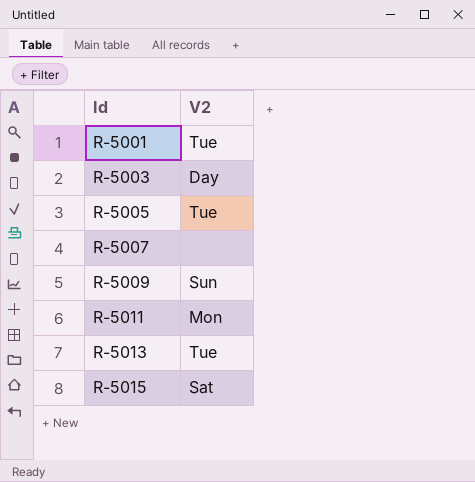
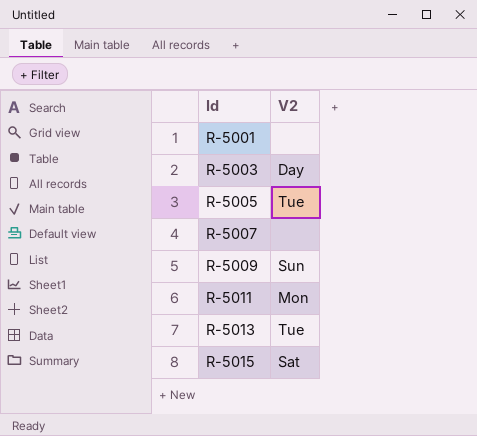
R-5001 | V2: Tue -> none

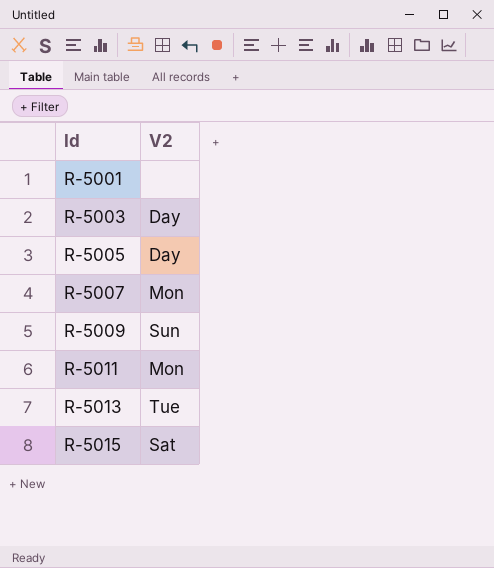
R-5005 | V2: Tue -> Day
R-5007 | V2: none -> Mon

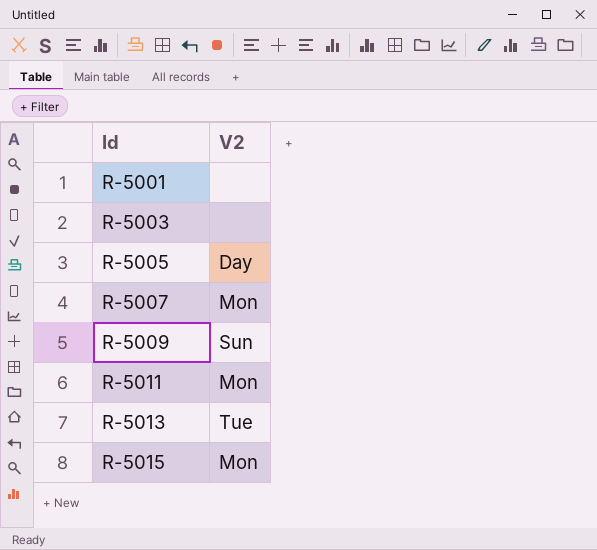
R-5003 | V2: Day -> none
R-5015 | V2: Sat -> Mon

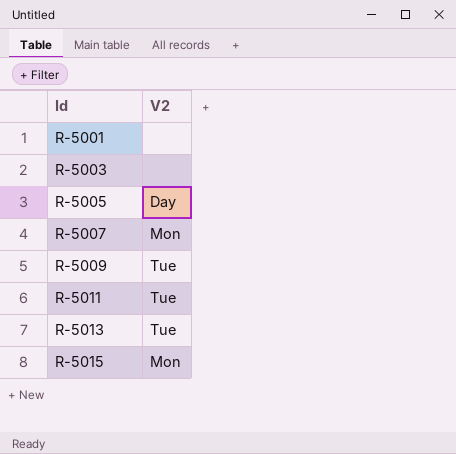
R-5009 | V2: Sun -> Tue
R-5011 | V2: Mon -> Tue

